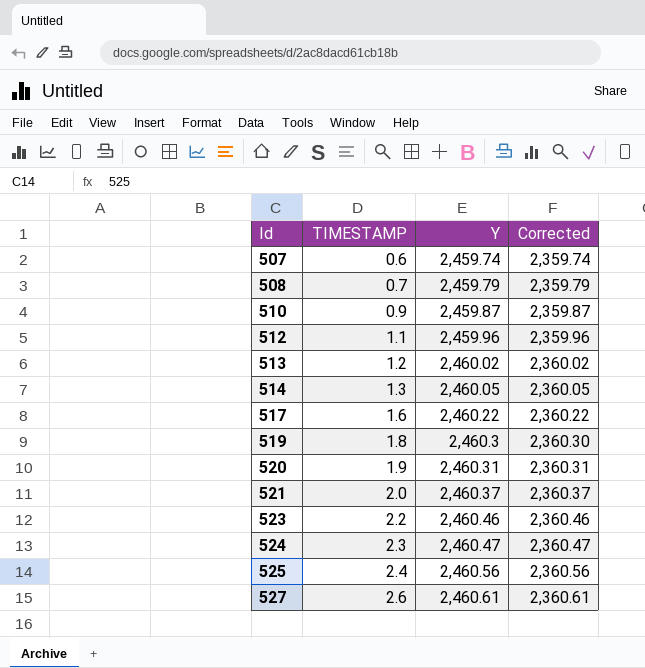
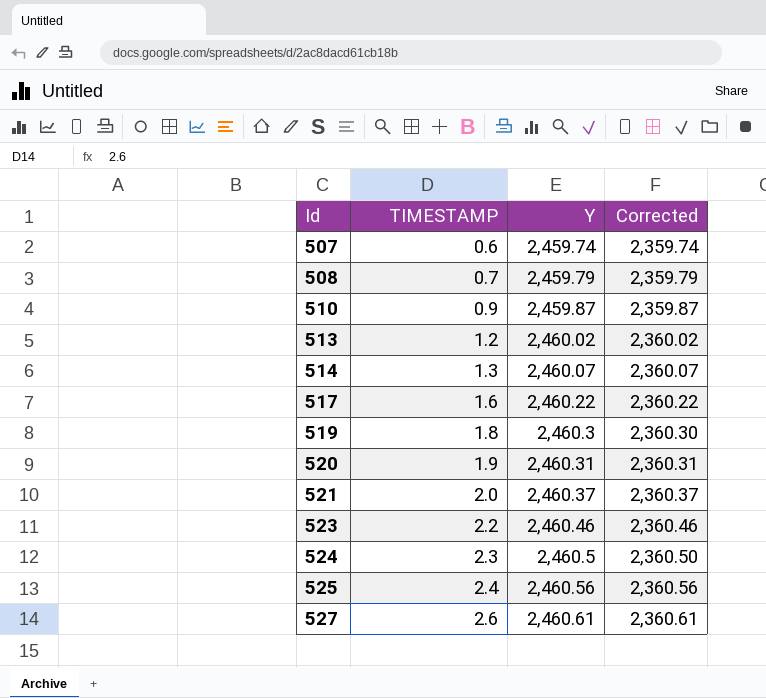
row 512: 1.1 | 2,459.96 | 2,359.96 -> none
514 | Y: 2,460.05 -> 2,460.07
514 | Corrected: 2,360.05 -> 2,360.07
524 | Y: 2,460.47 -> 2,460.5
524 | Corrected: 2,360.47 -> 2,360.50

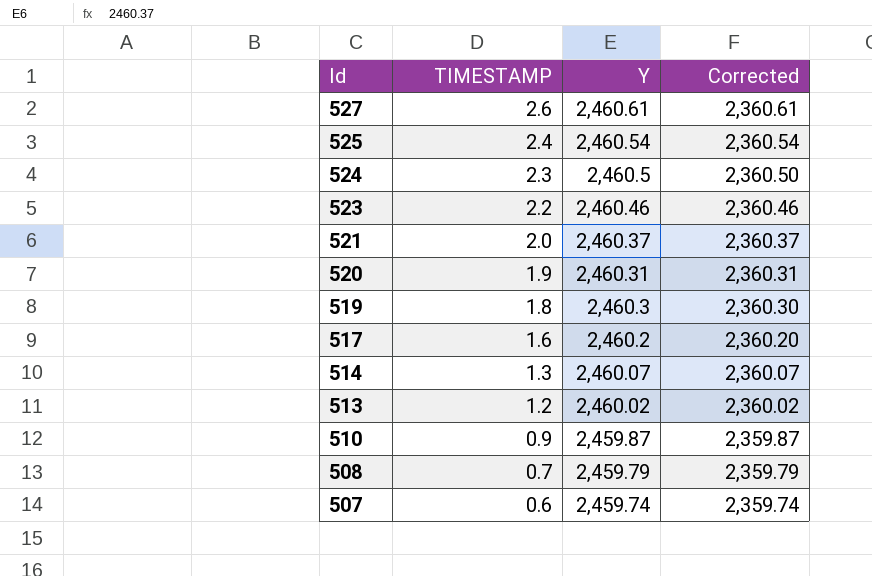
row order: Id ascending -> Id descending
525 | Y: 2,460.56 -> 2,460.54
525 | Corrected: 2,360.56 -> 2,360.54
517 | Y: 2,460.22 -> 2,460.2
517 | Corrected: 2,360.22 -> 2,360.20

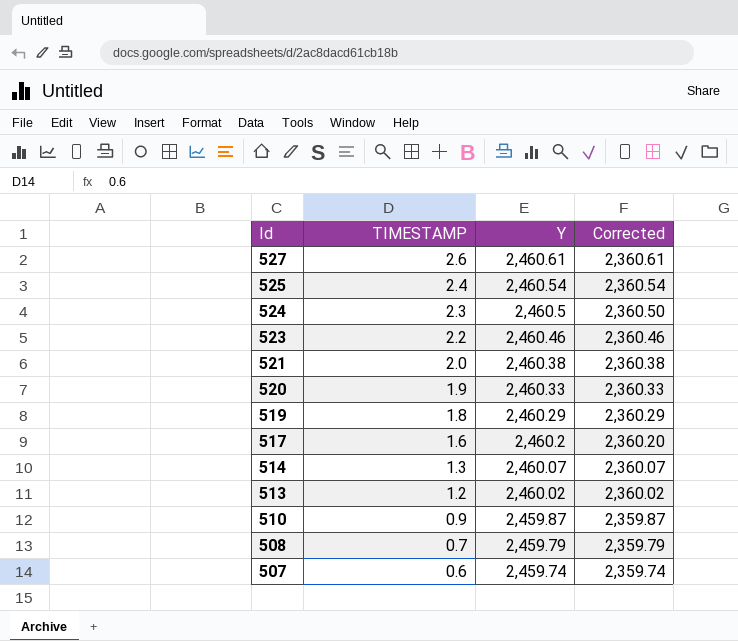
521 | Y: 2,460.37 -> 2,460.38
521 | Corrected: 2,360.37 -> 2,360.38
520 | Y: 2,460.31 -> 2,460.33
520 | Corrected: 2,360.31 -> 2,360.33
519 | Y: 2,460.3 -> 2,460.29
519 | Corrected: 2,360.30 -> 2,360.29

